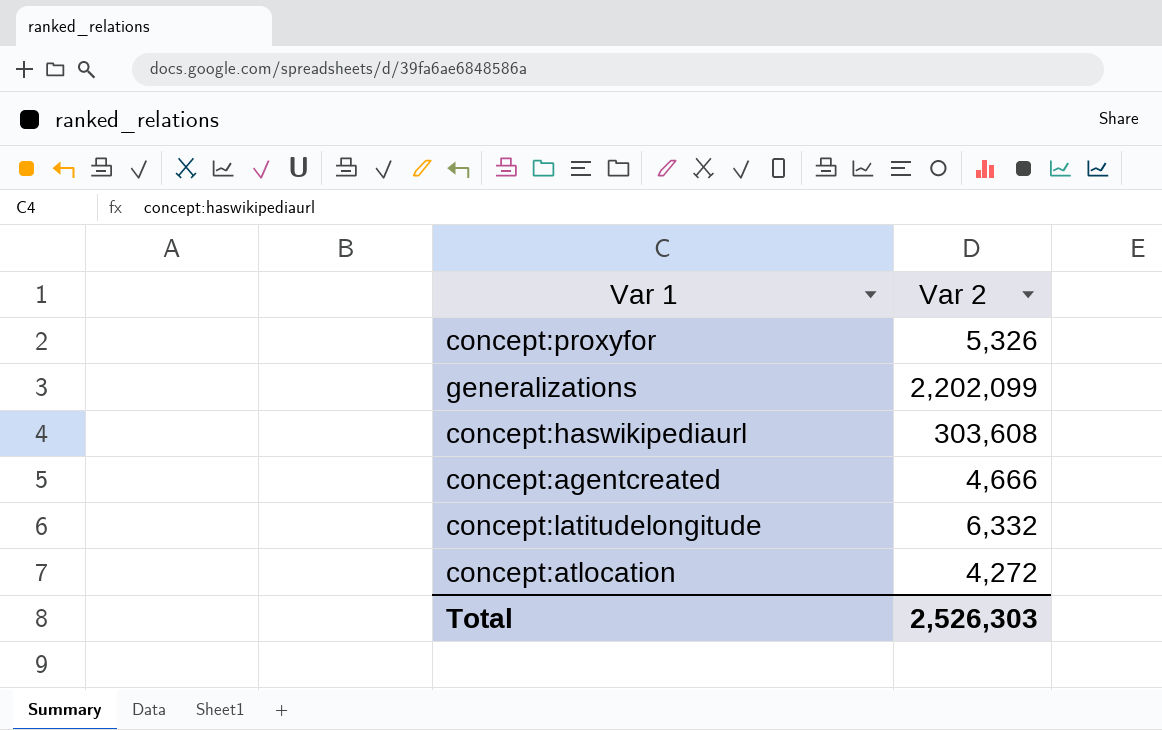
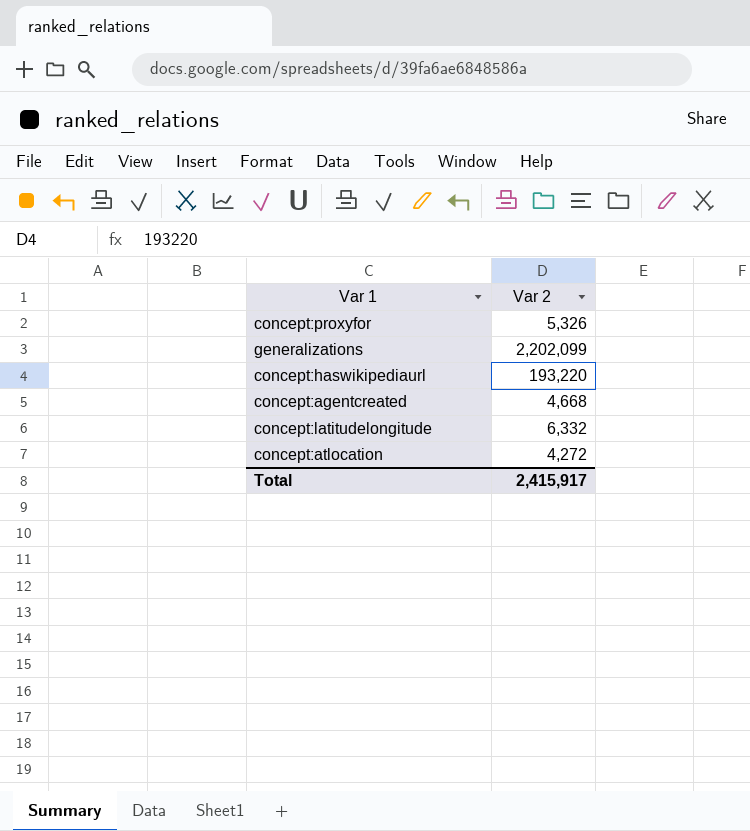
concept:haswikipediaurl | Var 2: 303,608 -> 193,220
concept:agentcreated | Var 2: 4,666 -> 4,668
Total | Var 2: 2,526,303 -> 2,415,917

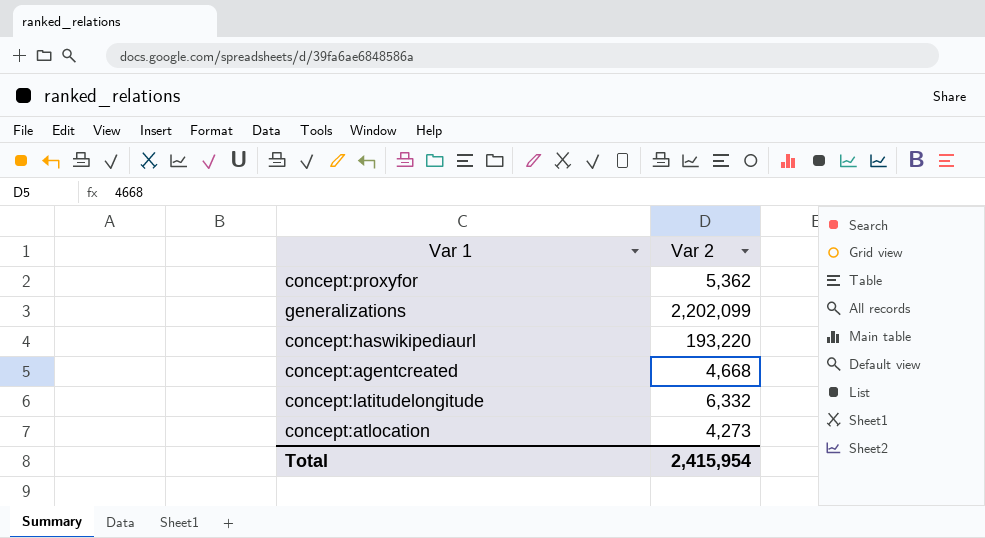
concept:proxyfor | Var 2: 5,326 -> 5,362
concept:atlocation | Var 2: 4,272 -> 4,273
Total | Var 2: 2,415,917 -> 2,415,954

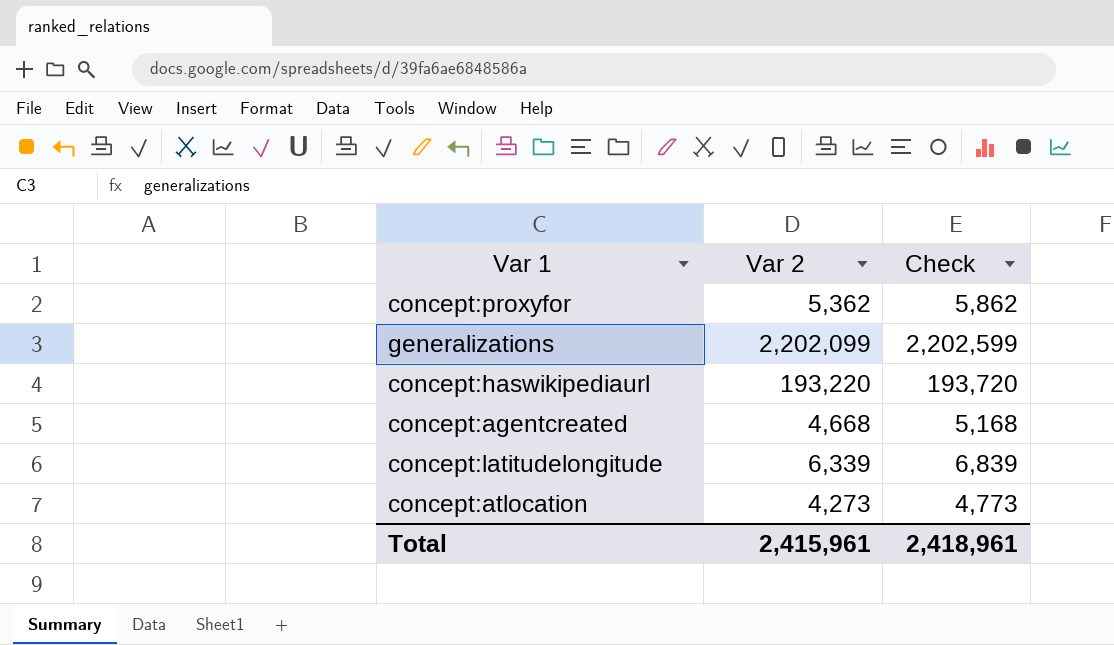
column Check | formula: none -> [Var 2] + 500
concept:latitudelongitude | Var 2: 6,332 -> 6,339
Total | Var 2: 2,415,954 -> 2,415,961

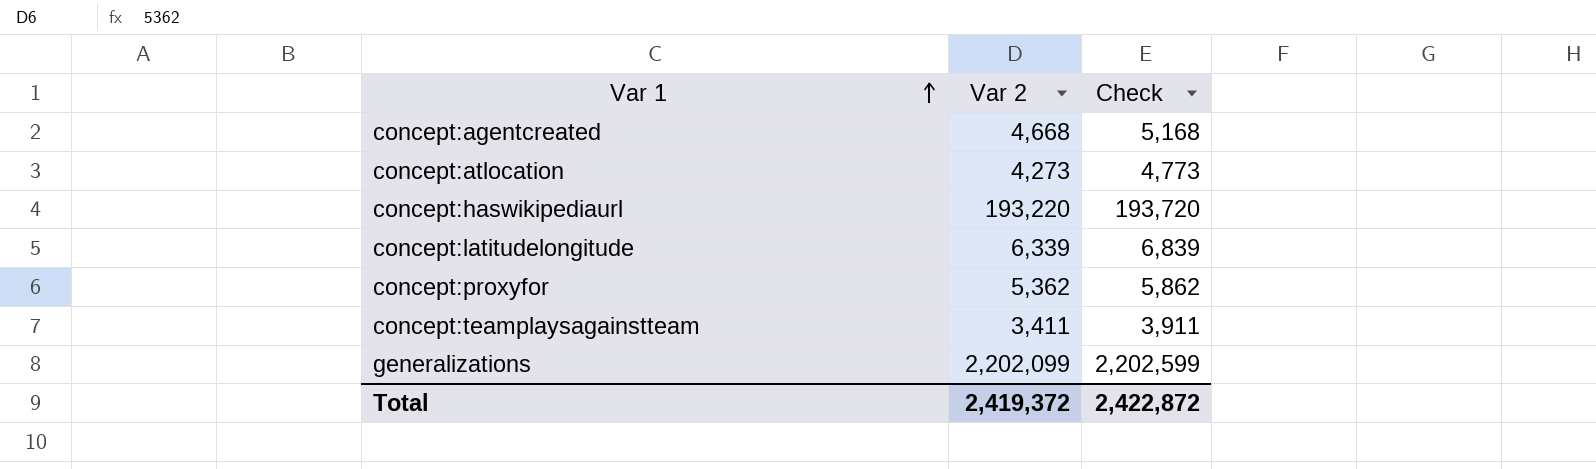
row order: none -> Var 1 ascending
row concept:teamplaysagainstteam: none -> 3,411 | 3,911
Total | Var 2: 2,415,961 -> 2,419,372
Total | Check: 2,418,961 -> 2,422,872

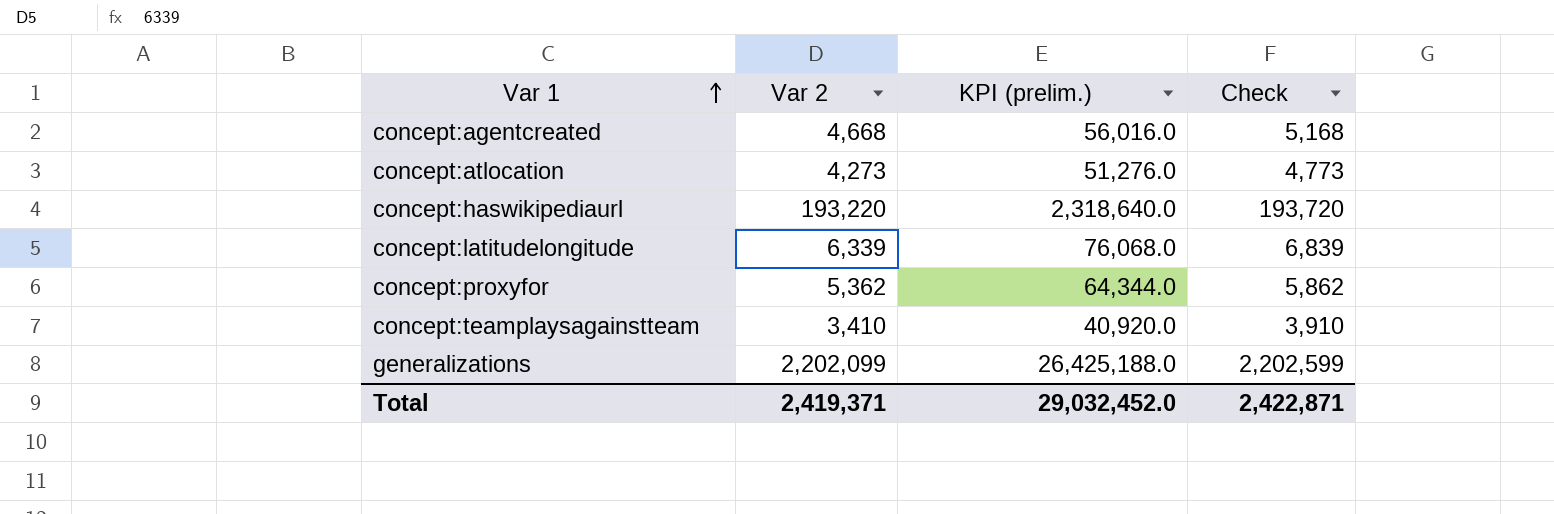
column KPI (prelim.) | formula: none -> [Var 2] * 12
concept:teamplaysagainstteam | Var 2: 3,411 -> 3,410
concept:teamplaysagainstteam | Check: 3,911 -> 3,910
Total | Var 2: 2,419,372 -> 2,419,371
Total | Check: 2,422,872 -> 2,422,871

